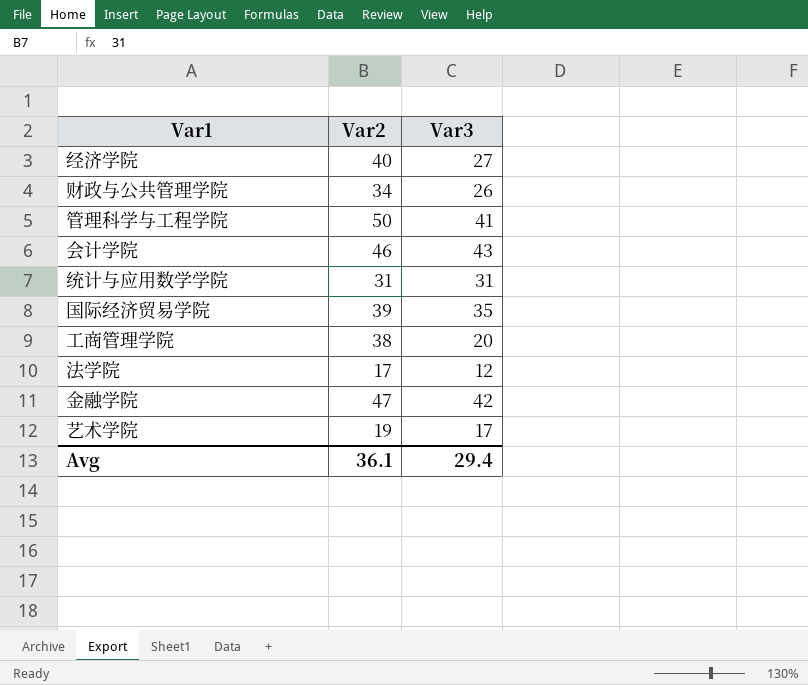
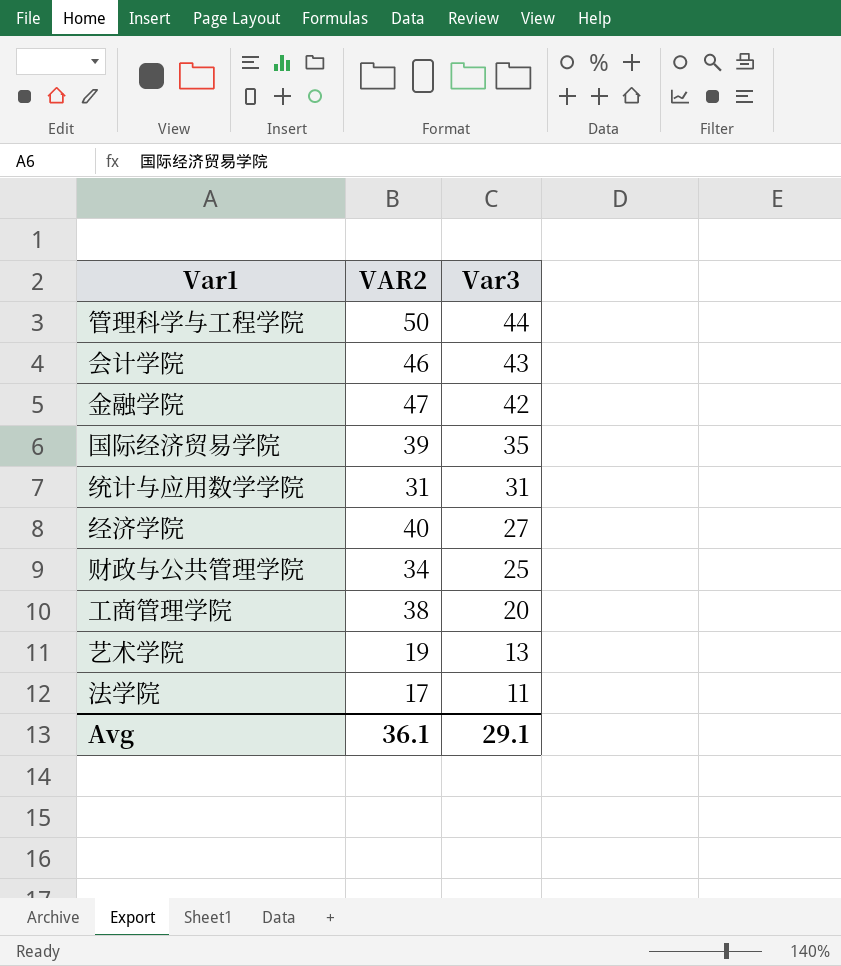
row order: none -> Var3 descending
column name: Var2 -> VAR2
管理科学与工程学院 | Var3: 41 -> 44
财政与公共管理学院 | Var3: 26 -> 25
艺术学院 | Var3: 17 -> 13
法学院 | Var3: 12 -> 11
Avg | Var3: 29.4 -> 29.1

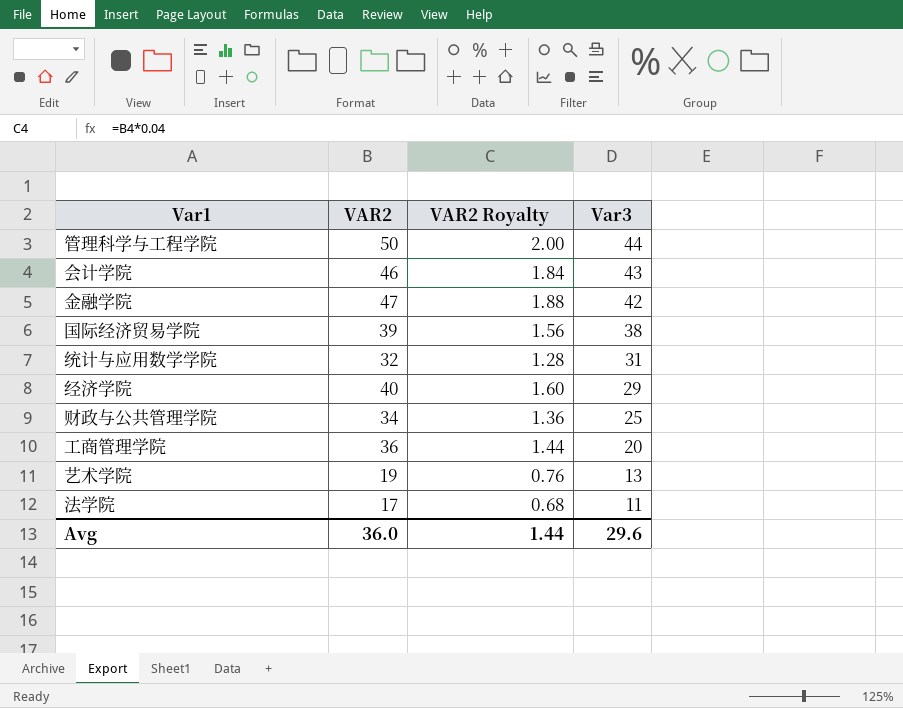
column VAR2 Royalty | formula: none -> [VAR2] * 0.04
国际经济贸易学院 | Var3: 35 -> 38
统计与应用数学学院 | VAR2: 31 -> 32
经济学院 | Var3: 27 -> 29
工商管理学院 | VAR2: 38 -> 36
Avg | VAR2: 36.1 -> 36.0
Avg | Var3: 29.1 -> 29.6

